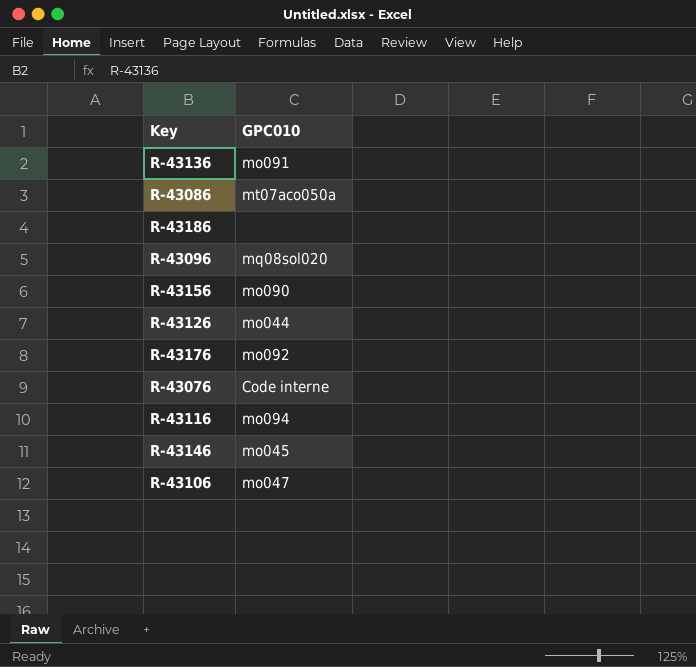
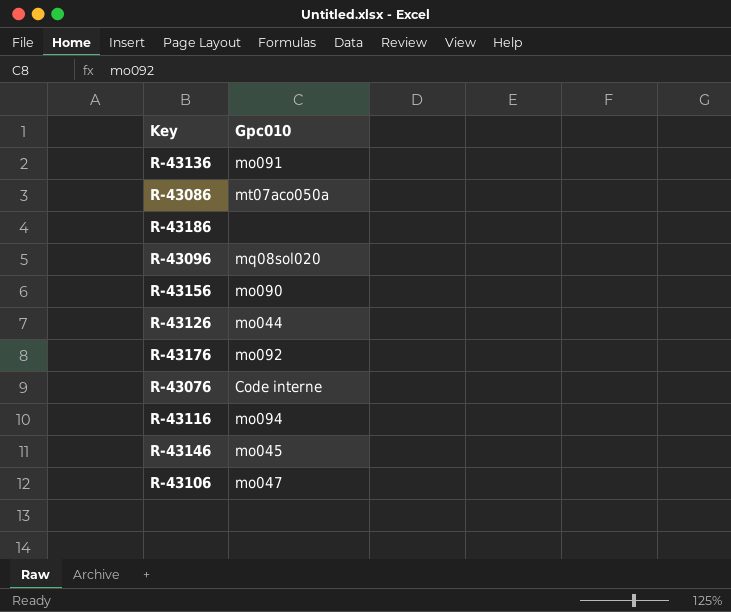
column name: GPC010 -> Gpc010

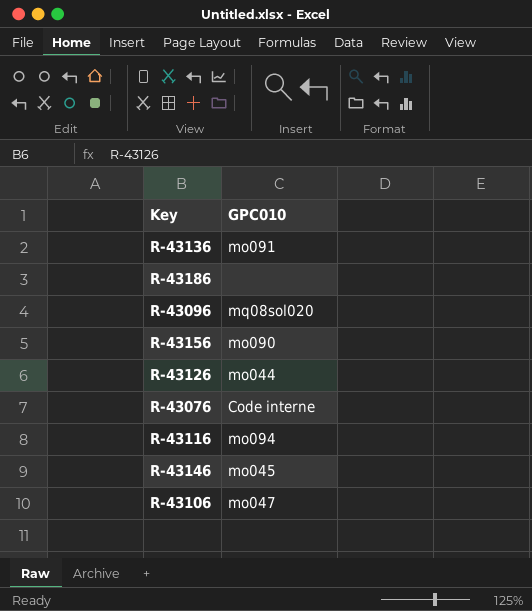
column name: Gpc010 -> GPC010
row R-43086: mt07aco050a -> none
row R-43176: mo092 -> none

